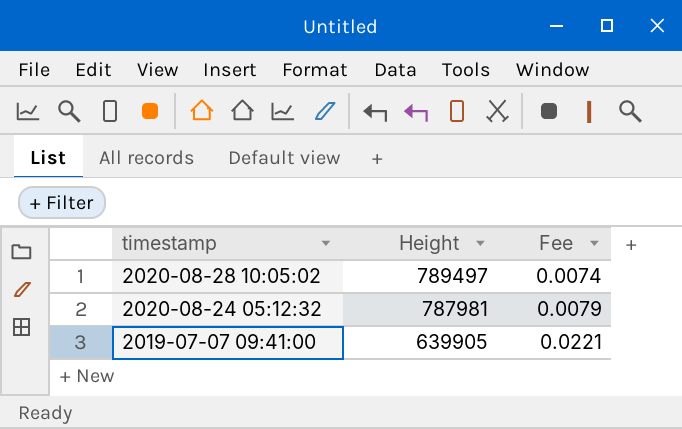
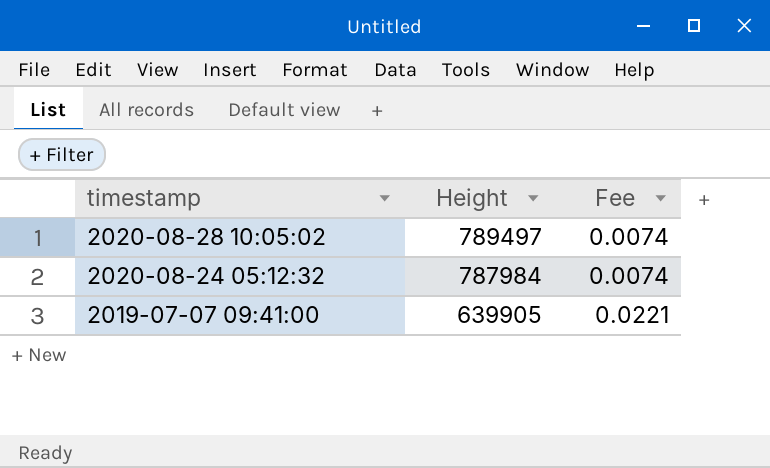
2020-08-24 05:12:32 | Height: 787981 -> 787984
2020-08-24 05:12:32 | Fee: 0.0079 -> 0.0074

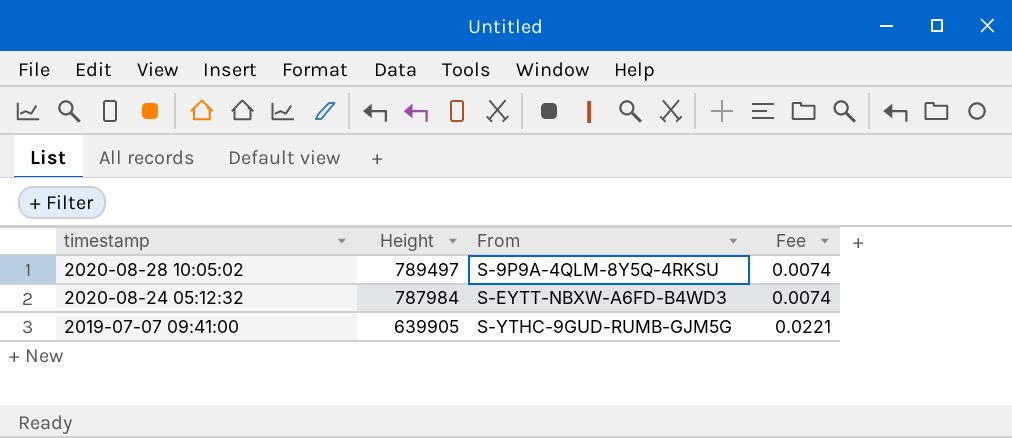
column From | position: none -> 3

